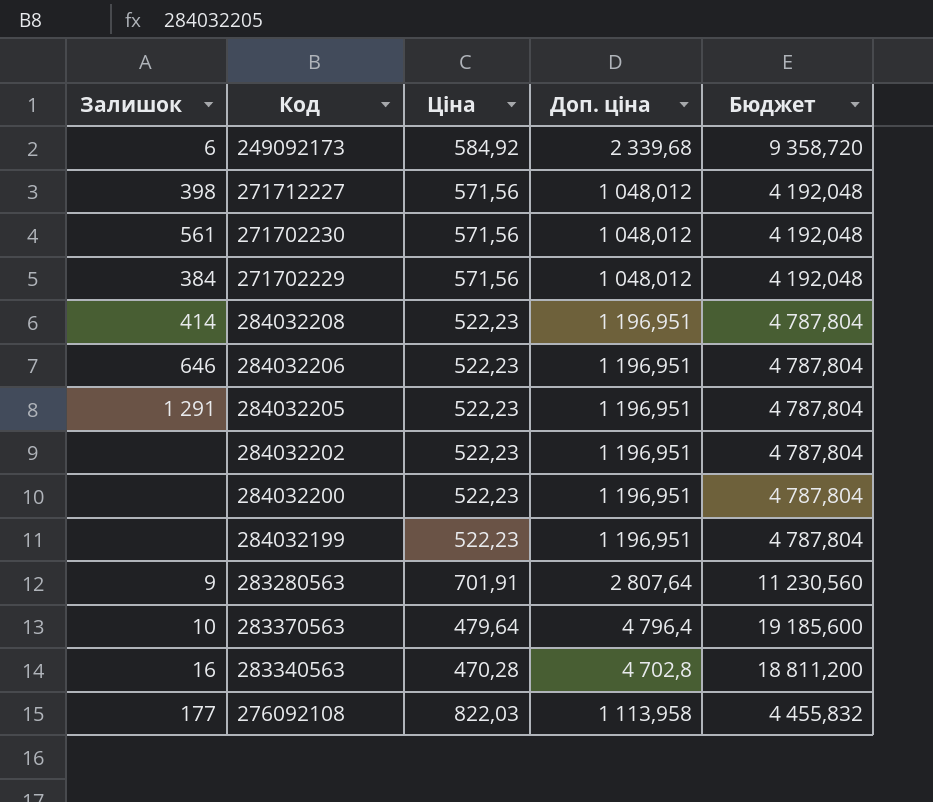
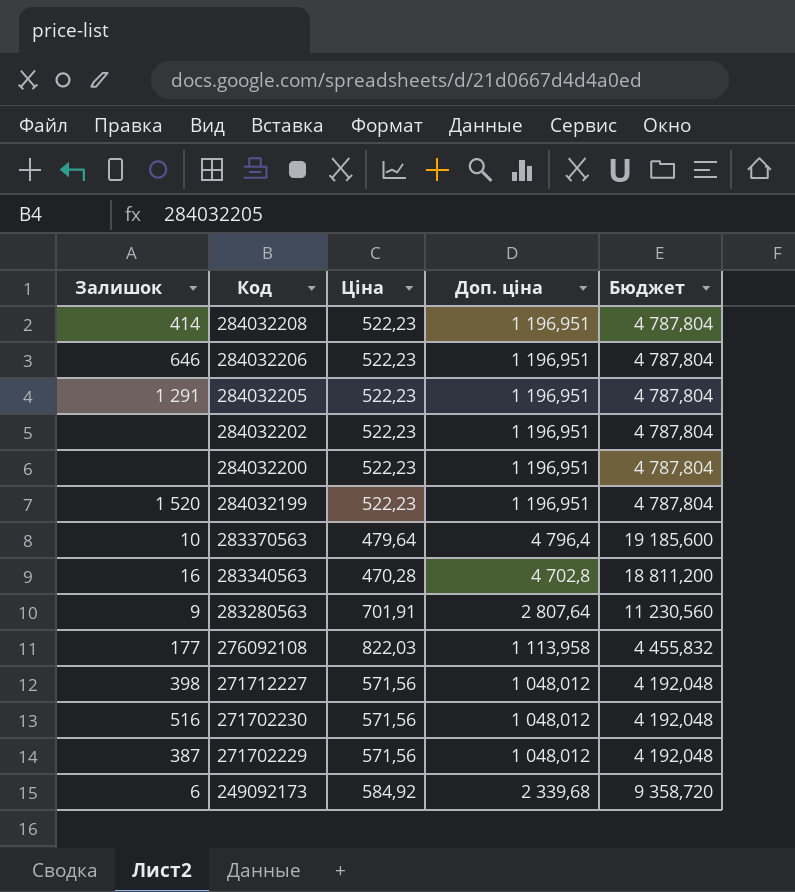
row order: none -> Код descending
284032199 | Залишок: none -> 1 520
271702230 | Залишок: 561 -> 516
271702229 | Залишок: 384 -> 387

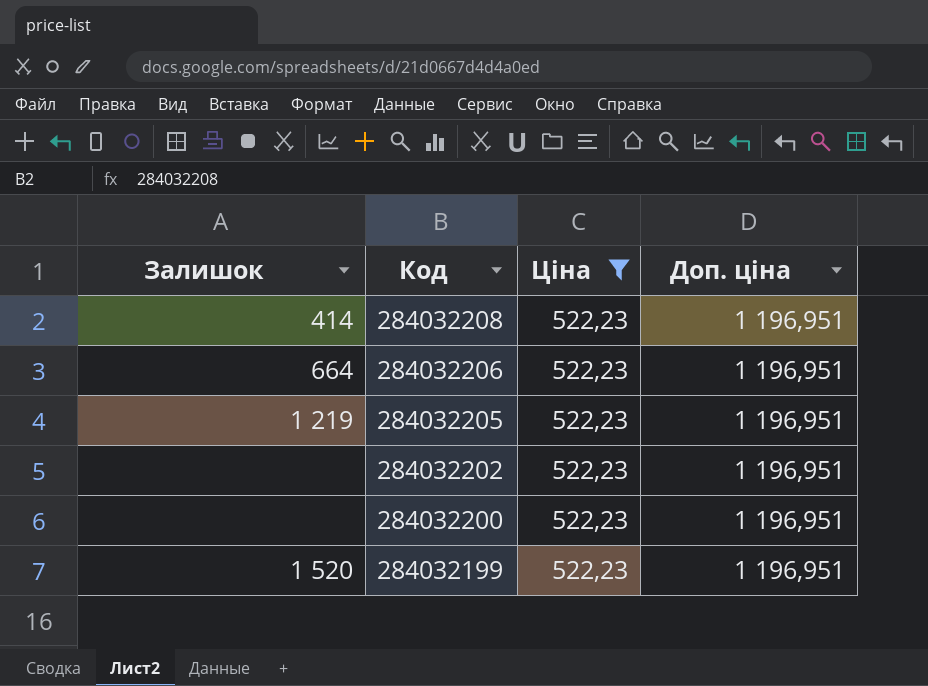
filter: none -> Ціна = 522,23
column Бюджет | formula: [Доп. ціна] * 4 -> none
284032206 | Залишок: 646 -> 664
284032205 | Залишок: 1 291 -> 1 219

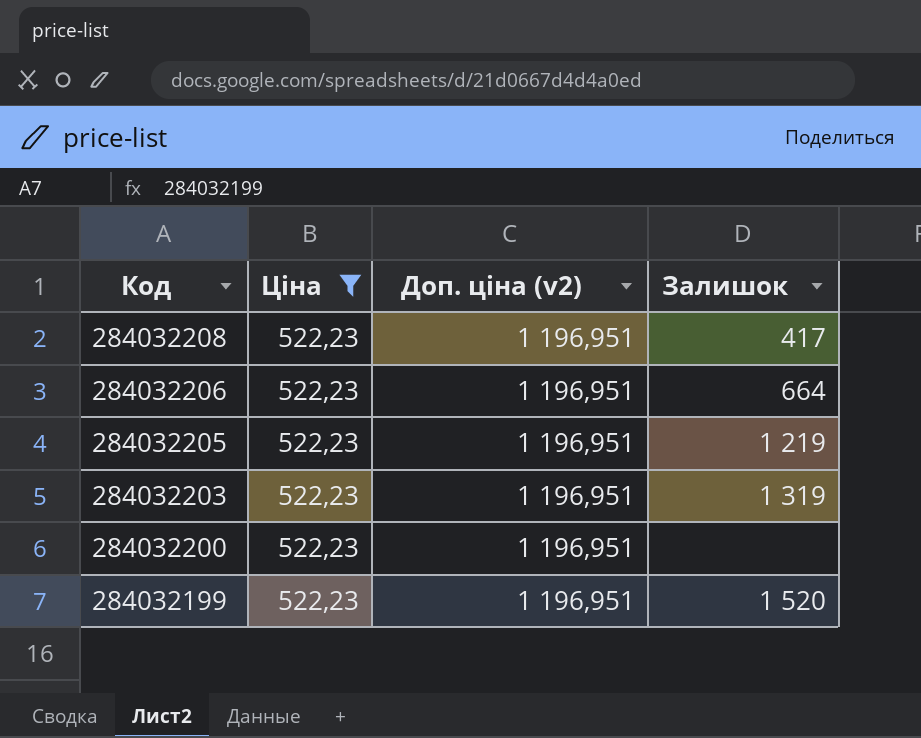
column name: Доп. ціна -> Доп. ціна (v2)
column Залишок | position: 1 -> 4
row 284032202: none | 522,23 | 1 196,951 -> none
284032208 | Залишок: 414 -> 417
row 284032203: none -> 522,23 | 1 196,951 | 1 319

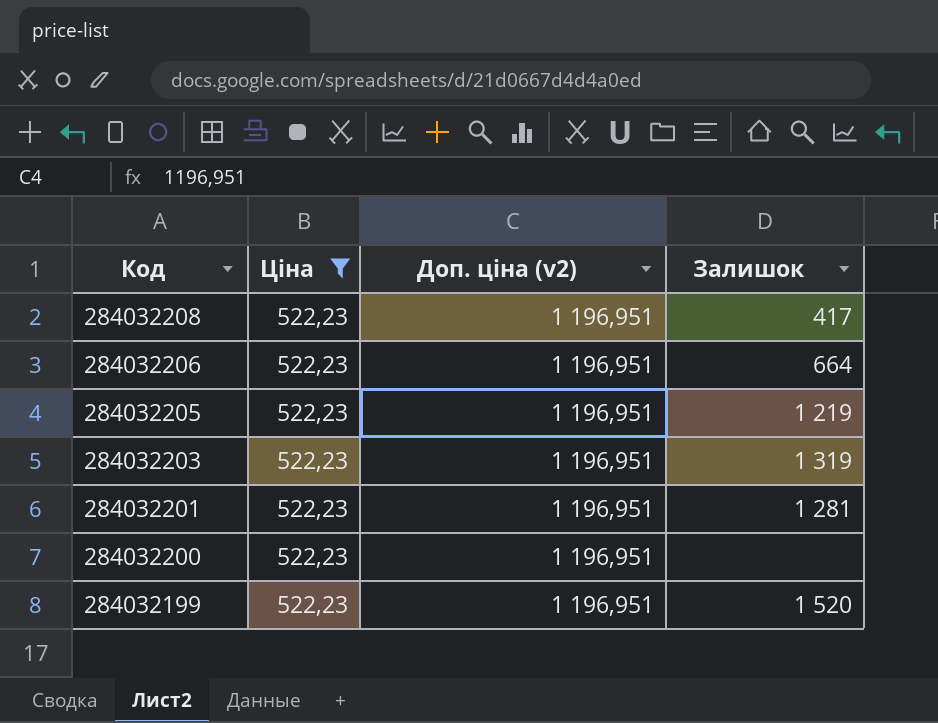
row 284032201: none -> 522,23 | 1 196,951 | 1 281

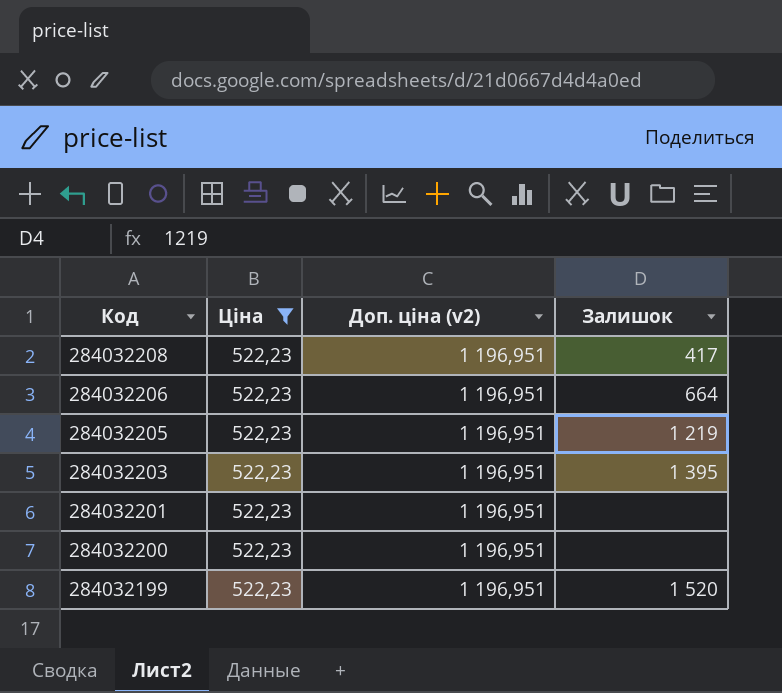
284032203 | Залишок: 1 319 -> 1 395
284032201 | Залишок: 1 281 -> none

